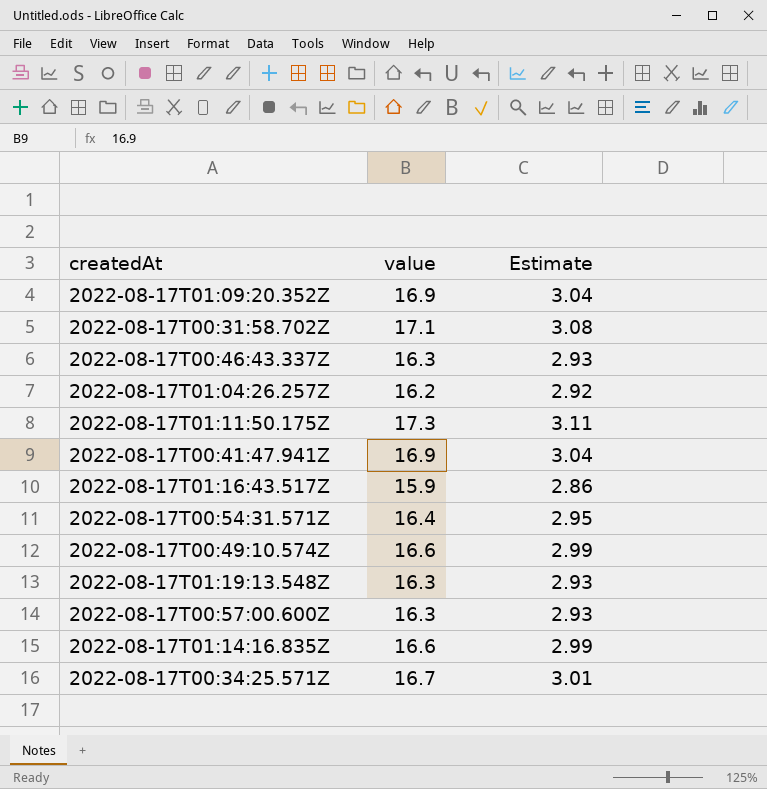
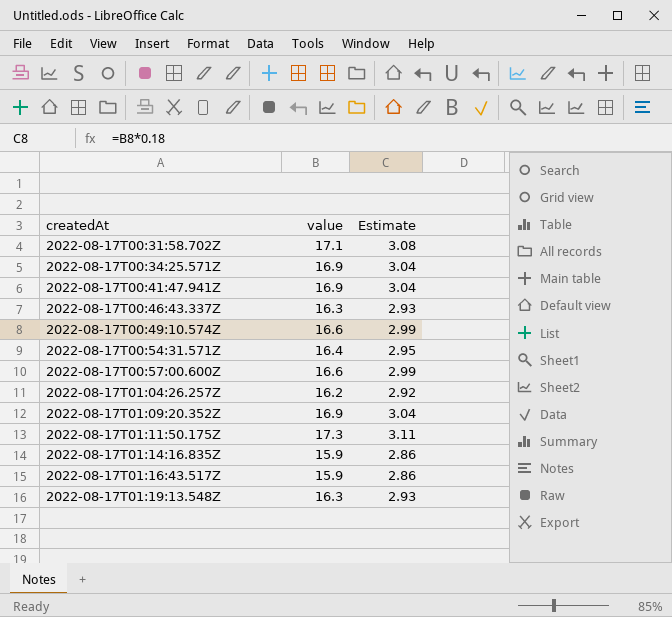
row order: none -> createdAt ascending
2022-08-17T00:34:25.571Z | value: 16.7 -> 16.9
2022-08-17T00:34:25.571Z | Estimate: 3.01 -> 3.04
2022-08-17T00:57:00.600Z | value: 16.3 -> 16.6
2022-08-17T00:57:00.600Z | Estimate: 2.93 -> 2.99
2022-08-17T01:14:16.835Z | value: 16.6 -> 15.9
2022-08-17T01:14:16.835Z | Estimate: 2.99 -> 2.86

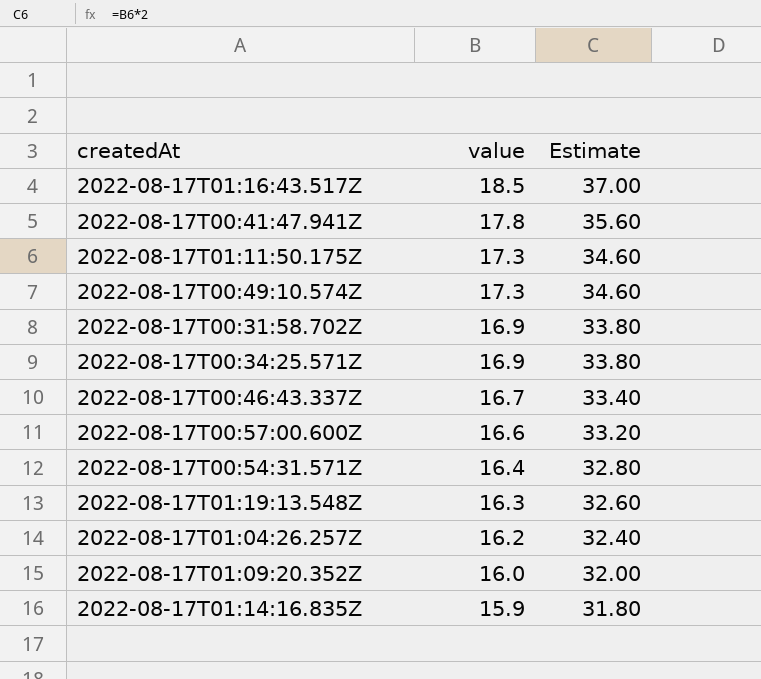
row order: createdAt ascending -> value descending
column Estimate | formula: [value] * 0.18 -> [value] * 2
2022-08-17T01:16:43.517Z | value: 15.9 -> 18.5
2022-08-17T00:41:47.941Z | value: 16.9 -> 17.8
2022-08-17T00:49:10.574Z | value: 16.6 -> 17.3
2022-08-17T00:31:58.702Z | value: 17.1 -> 16.9
2022-08-17T00:46:43.337Z | value: 16.3 -> 16.7
2022-08-17T01:09:20.352Z | value: 16.9 -> 16.0

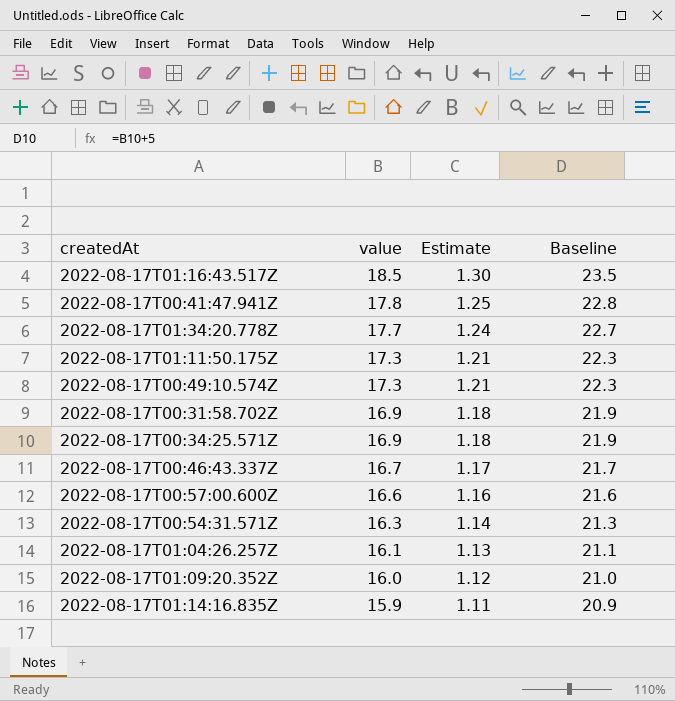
column Estimate | formula: [value] * 2 -> [value] * 0.07
column Baseline | formula: none -> [value] + 5
row 2022-08-17T01:19:13.548Z: 16.3 | 32.60 -> none
row 2022-08-17T01:34:20.778Z: none -> 17.7 | 1.24 | 22.7
2022-08-17T00:54:31.571Z | value: 16.4 -> 16.3
2022-08-17T01:04:26.257Z | value: 16.2 -> 16.1

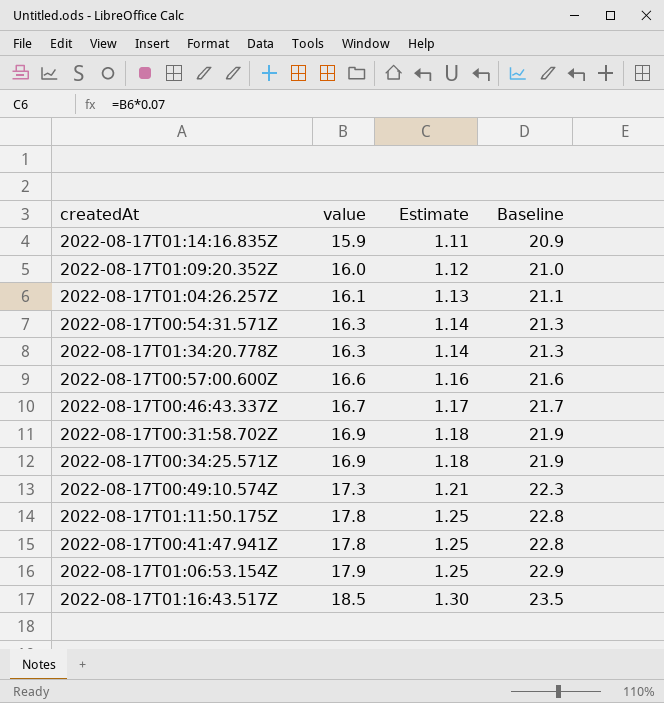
row order: value descending -> value ascending
2022-08-17T01:34:20.778Z | value: 17.7 -> 16.3
2022-08-17T01:34:20.778Z | Estimate: 1.24 -> 1.14
2022-08-17T01:34:20.778Z | Baseline: 22.7 -> 21.3
2022-08-17T01:11:50.175Z | value: 17.3 -> 17.8
2022-08-17T01:11:50.175Z | Estimate: 1.21 -> 1.25
2022-08-17T01:11:50.175Z | Baseline: 22.3 -> 22.8
row 2022-08-17T01:06:53.154Z: none -> 17.9 | 1.25 | 22.9

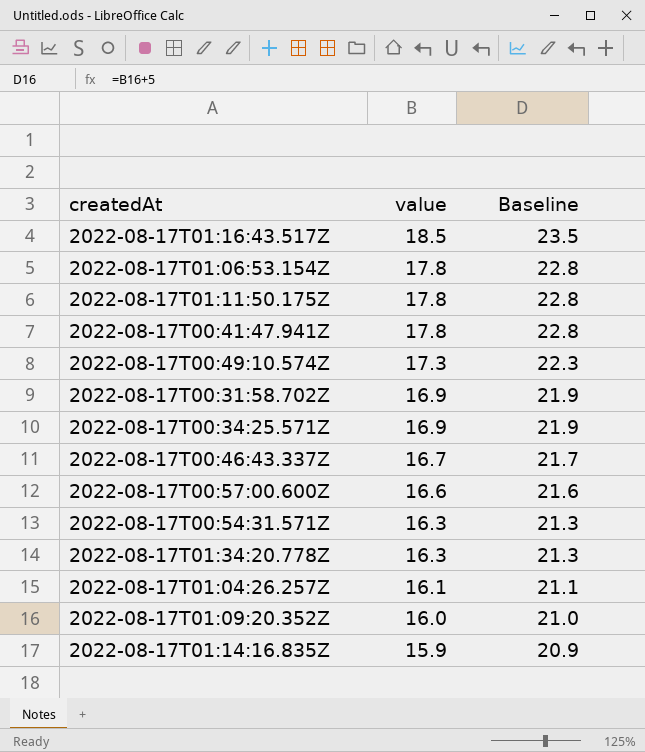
row order: value ascending -> value descending
column Estimate | formula: [value] * 0.07 -> none
2022-08-17T01:06:53.154Z | value: 17.9 -> 17.8
2022-08-17T01:06:53.154Z | Baseline: 22.9 -> 22.8

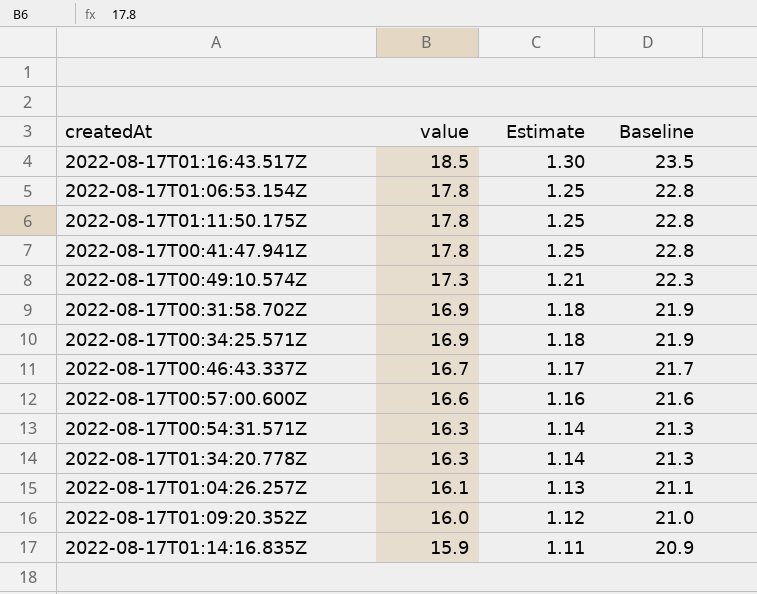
column Estimate | formula: none -> [value] * 0.07

